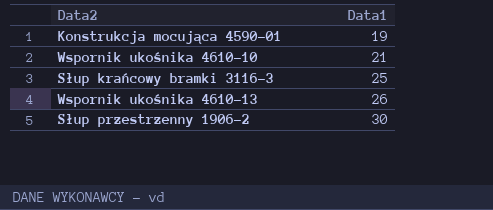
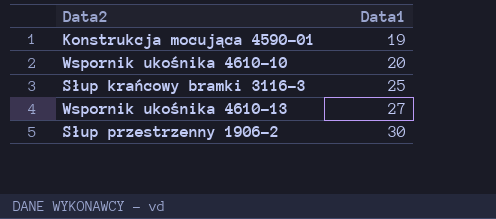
Wspornik ukośnika 4610-10 | Data1: 21 -> 20
Wspornik ukośnika 4610-13 | Data1: 26 -> 27

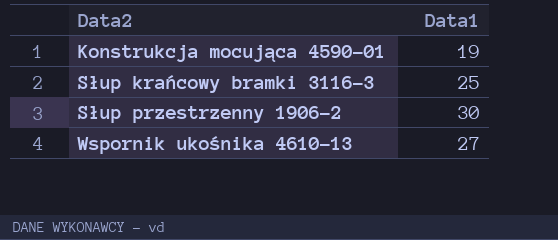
row order: Data1 ascending -> Data2 ascending
row Wspornik ukośnika 4610-10: 20 -> none

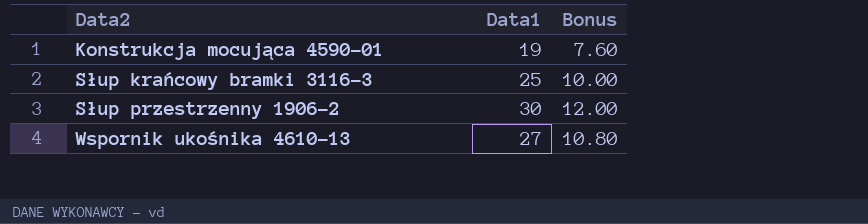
column Bonus | formula: none -> [Data1] * 0.4

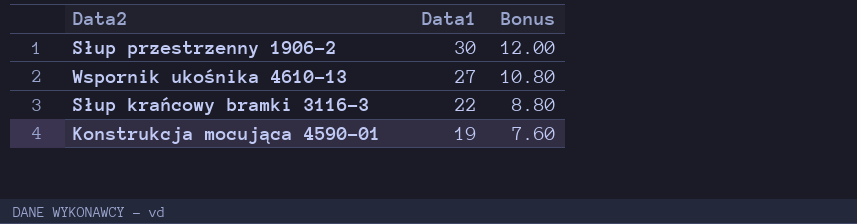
row order: Data2 ascending -> Data1 descending
Słup krańcowy bramki 3116-3 | Data1: 25 -> 22
Słup krańcowy bramki 3116-3 | Bonus: 10.00 -> 8.80

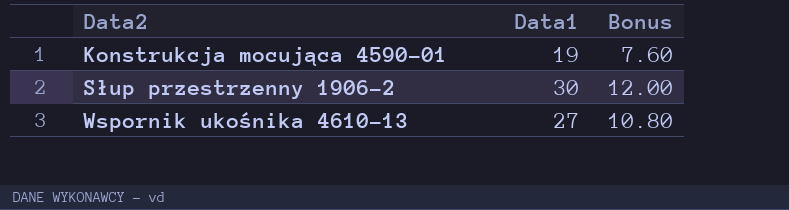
row order: Data1 descending -> Data2 ascending
row Słup krańcowy bramki 3116-3: 22 | 8.80 -> none

